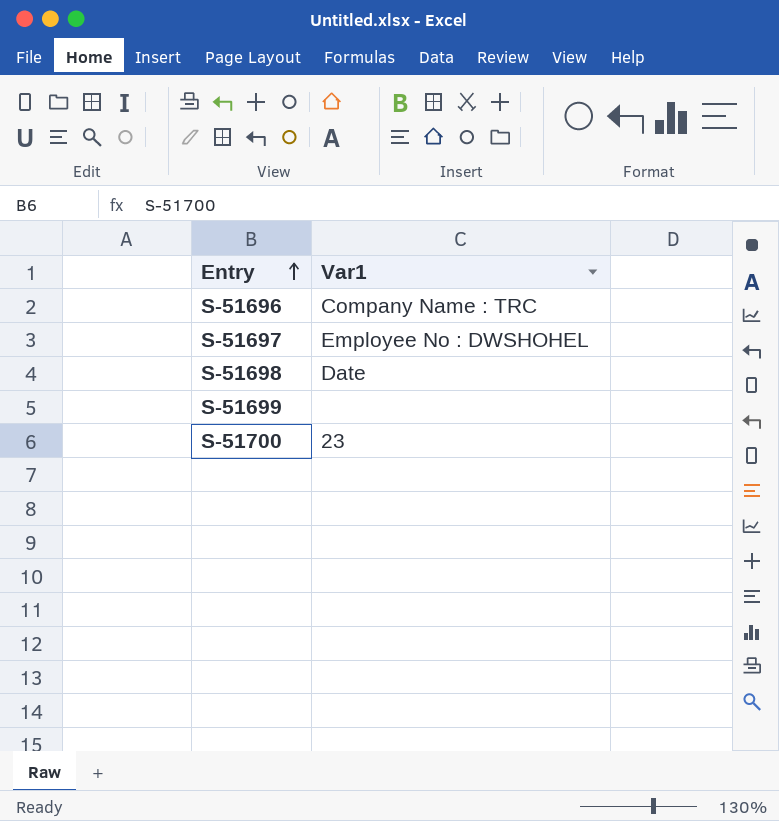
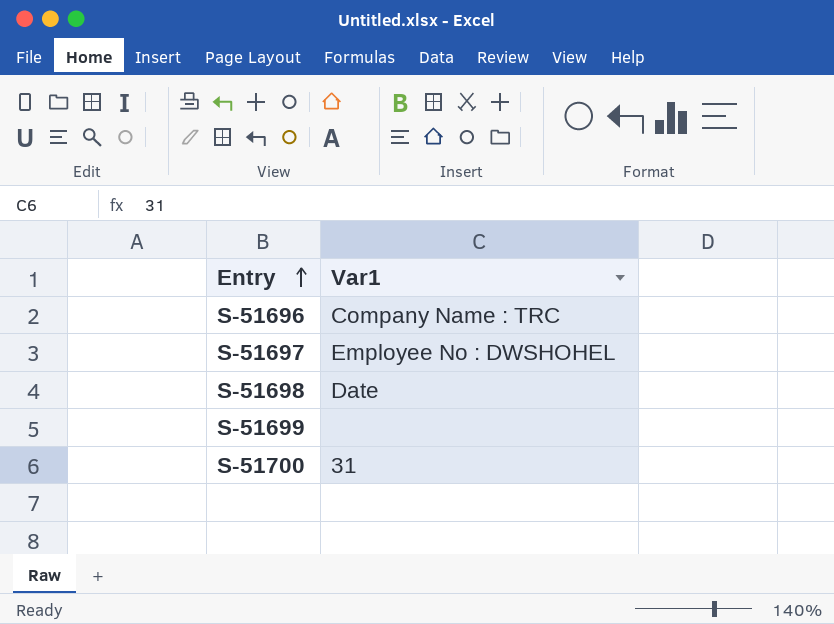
S-51700 | Var1: 23 -> 31

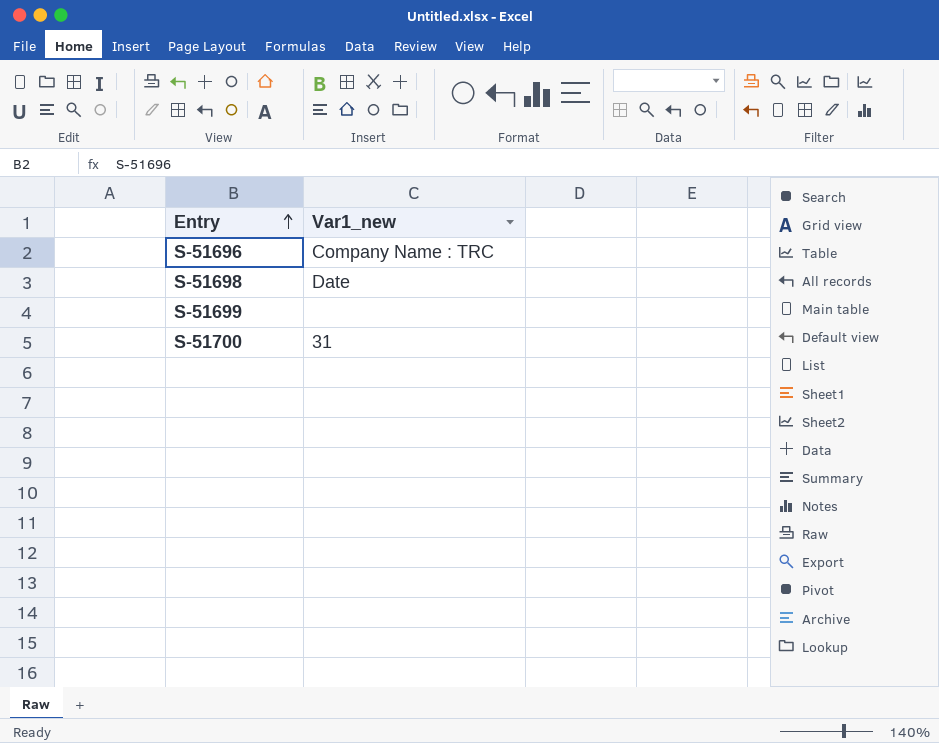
column name: Var1 -> Var1_new
row S-51697: Employee No : DWSHOHEL -> none

